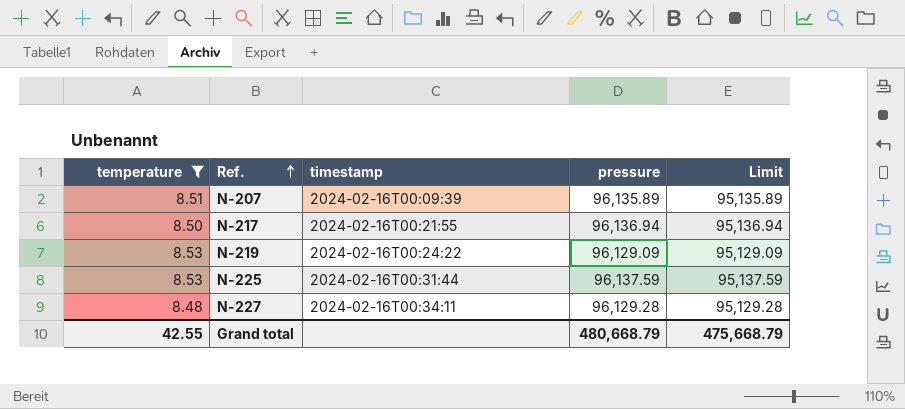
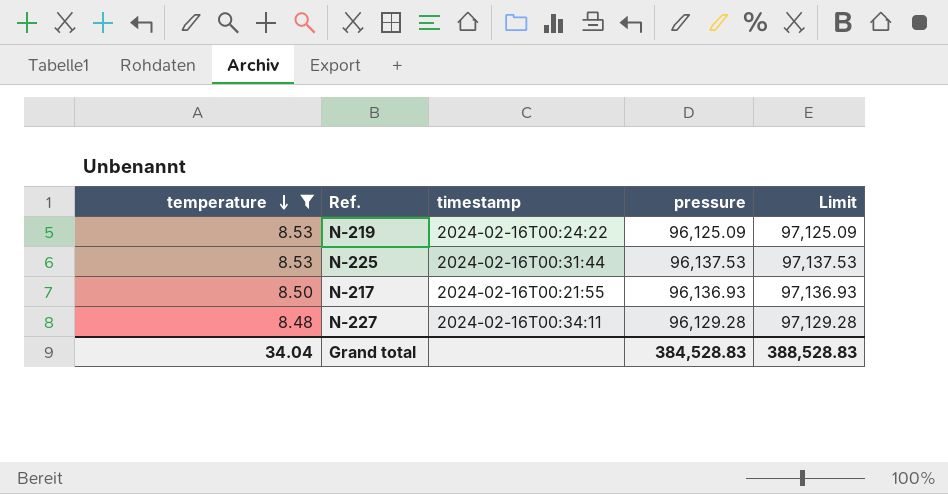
row order: Ref. ascending -> temperature descending
column Limit | formula: [pressure] - 1000 -> [pressure] + 1000
row N-207: 8.51 | 2024-02-16T00:09:39 | 96,135.89 | 95,135.89 -> none
N-219 | pressure: 96,129.09 -> 96,125.09
N-225 | pressure: 96,137.59 -> 96,137.53
N-217 | pressure: 96,136.94 -> 96,136.93
Grand total | temperature: 42.55 -> 34.04
Grand total | pressure: 480,668.79 -> 384,528.83
Grand total | Limit: 475,668.79 -> 388,528.83

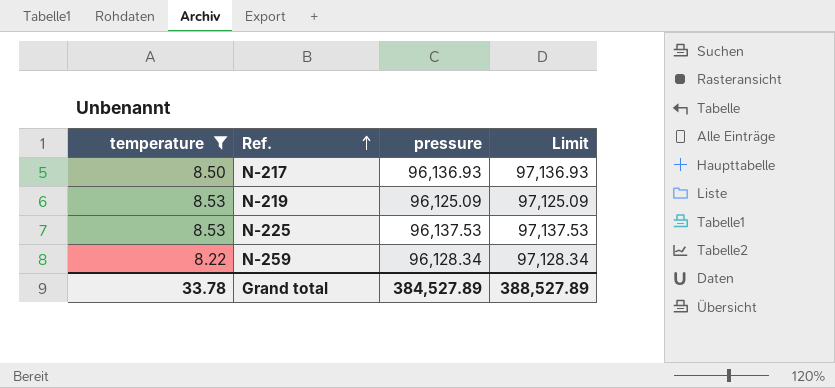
row order: temperature descending -> Ref. ascending
column timestamp | position: 3 -> none
row N-227: 8.48 | 2024-02-16T00:34:11 | 96,129.28 | 97,129.28 -> none
row N-259: none -> 8.22 | 96,128.34 | 97,128.34
Grand total | temperature: 34.04 -> 33.78
Grand total | pressure: 384,528.83 -> 384,527.89
Grand total | Limit: 388,528.83 -> 388,527.89

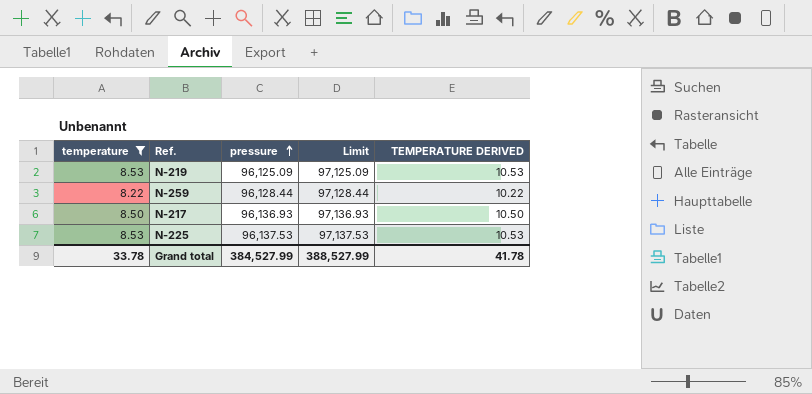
row order: Ref. ascending -> pressure ascending
column TEMPERATURE DERIVED | formula: none -> [temperature] + 2
N-259 | pressure: 96,128.34 -> 96,128.44
N-259 | Limit: 97,128.34 -> 97,128.44
Grand total | pressure: 384,527.89 -> 384,527.99
Grand total | Limit: 388,527.89 -> 388,527.99

